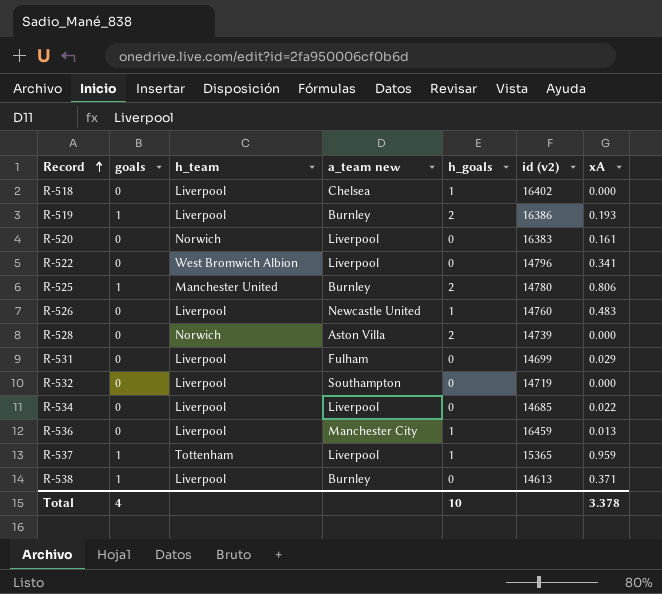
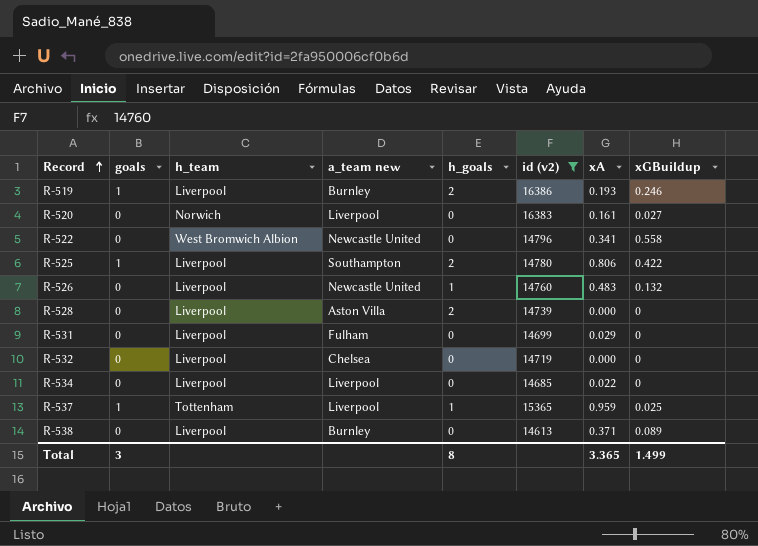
filter: none -> id (v2) <= 16386
column xGBuildup | position: none -> 8
R-522 | a_team new: Liverpool -> Newcastle United
R-525 | h_team: Manchester United -> Liverpool
R-525 | a_team new: Burnley -> Southampton
R-528 | h_team: Norwich -> Liverpool
R-532 | a_team new: Southampton -> Chelsea
R-538 | goals: 1 -> 0
Total | goals: 4 -> 3
Total | h_goals: 10 -> 8
Total | xA: 3.378 -> 3.365

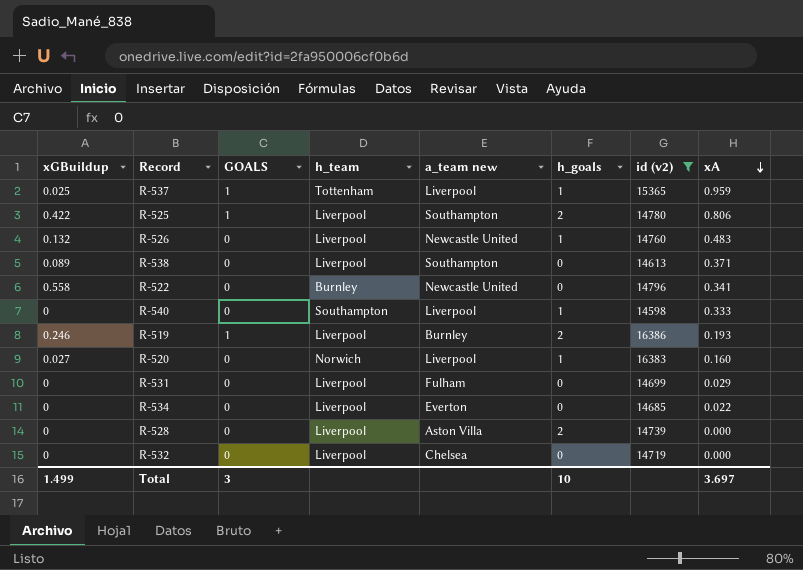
row order: Record ascending -> xA descending
column xGBuildup | position: 8 -> 1
column name: goals -> GOALS
R-538 | a_team new: Burnley -> Southampton
R-522 | h_team: West Bromwich Albion -> Burnley
row R-540: none -> 0 | 0 | Southampton | Liverpool | 1 | 14598 | 0.333
R-520 | h_goals: 0 -> 1
R-520 | xA: 0.161 -> 0.160
R-534 | a_team new: Liverpool -> Everton
Total | h_goals: 8 -> 10
Total | xA: 3.365 -> 3.697

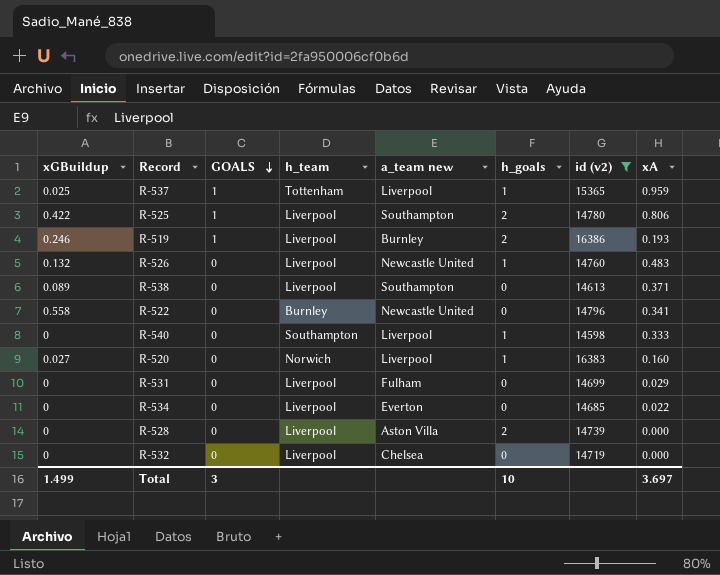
row order: xA descending -> GOALS descending

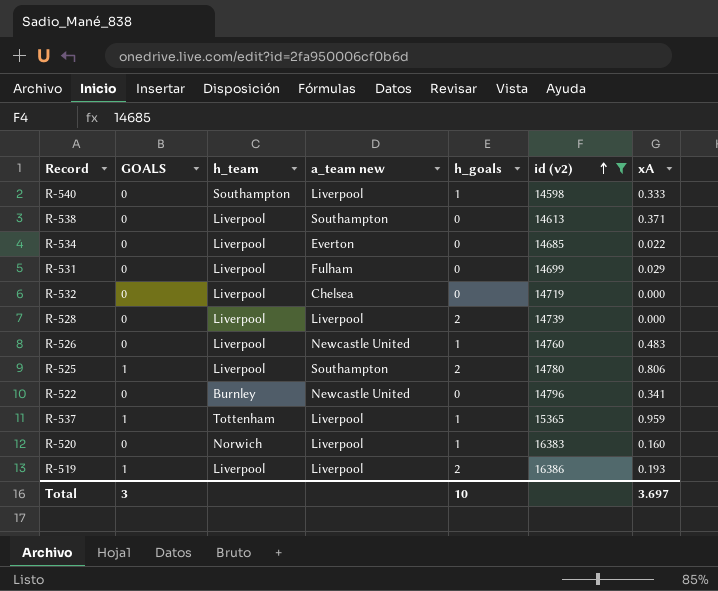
row order: GOALS descending -> id (v2) ascending
column xGBuildup | position: 1 -> none
R-528 | a_team new: Aston Villa -> Liverpool
R-519 | a_team new: Burnley -> Liverpool

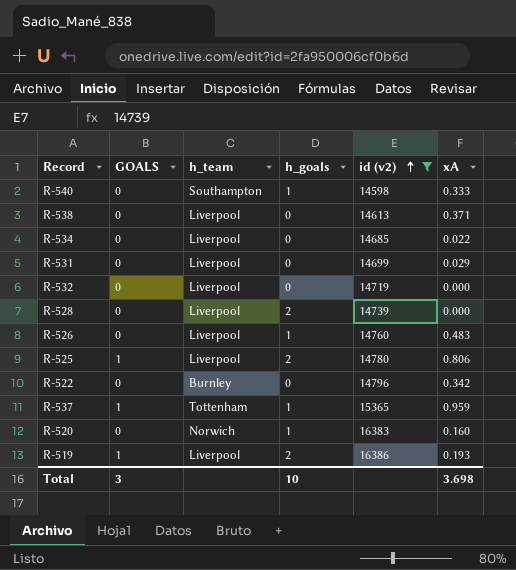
column a_team new | position: 4 -> none
R-522 | xA: 0.341 -> 0.342
Total | xA: 3.697 -> 3.698

